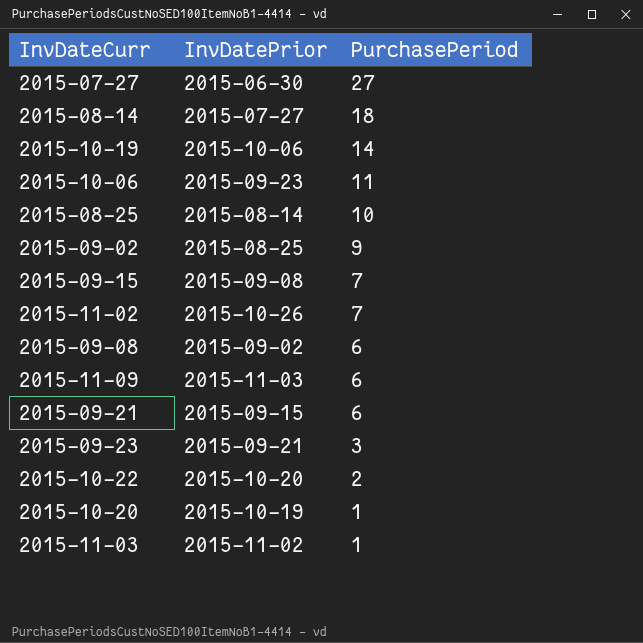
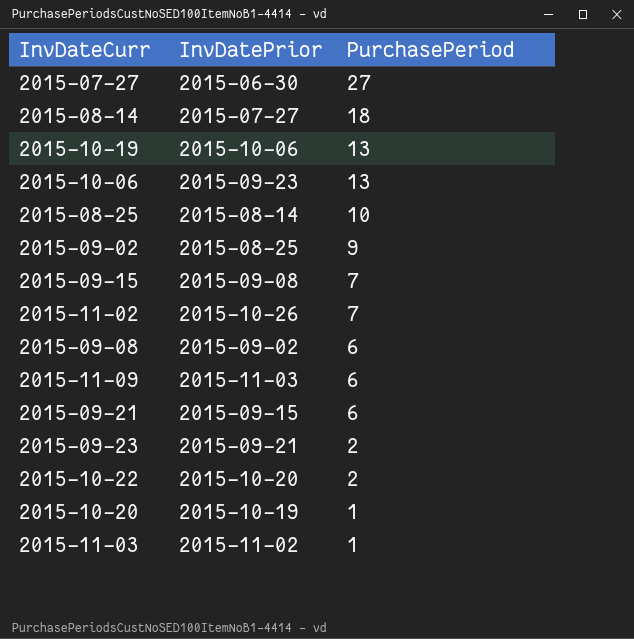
2015-10-19 | PurchasePeriod: 14 -> 13
2015-10-06 | PurchasePeriod: 11 -> 13
2015-09-23 | PurchasePeriod: 3 -> 2

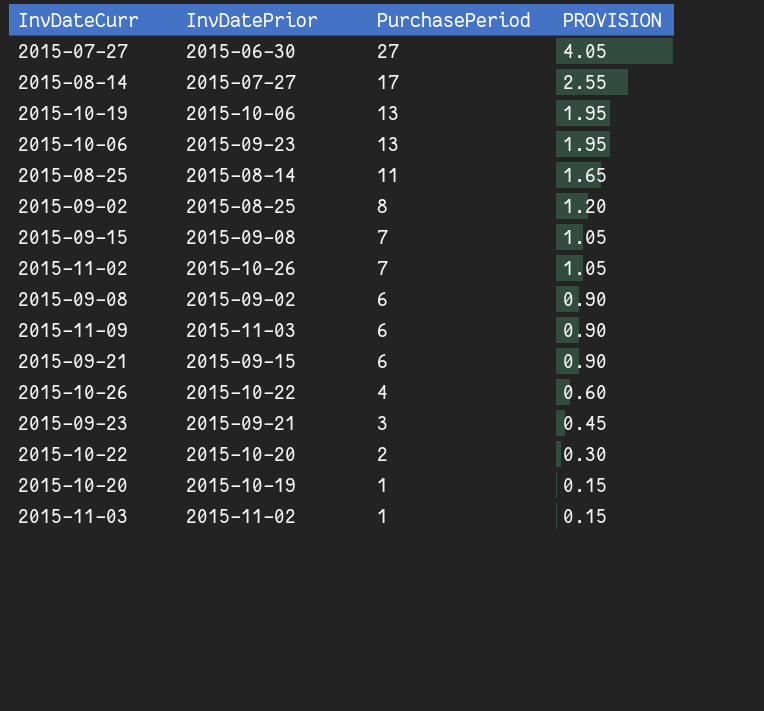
column PROVISION | formula: none -> [PurchasePeriod] * 0.15
2015-08-14 | PurchasePeriod: 18 -> 17
2015-08-25 | PurchasePeriod: 10 -> 11
2015-09-02 | PurchasePeriod: 9 -> 8
row 2015-10-26: none -> 2015-10-22 | 4 | 0.60
2015-09-23 | PurchasePeriod: 2 -> 3

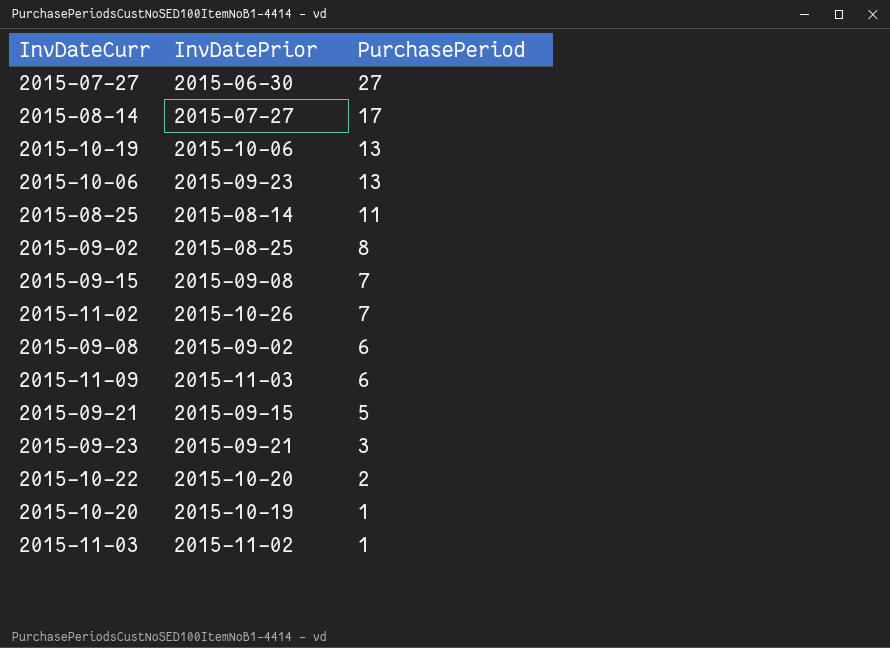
column PROVISION | formula: [PurchasePeriod] * 0.15 -> none
row 2015-10-26: 2015-10-22 | 4 | 0.60 -> none
2015-09-21 | PurchasePeriod: 6 -> 5

